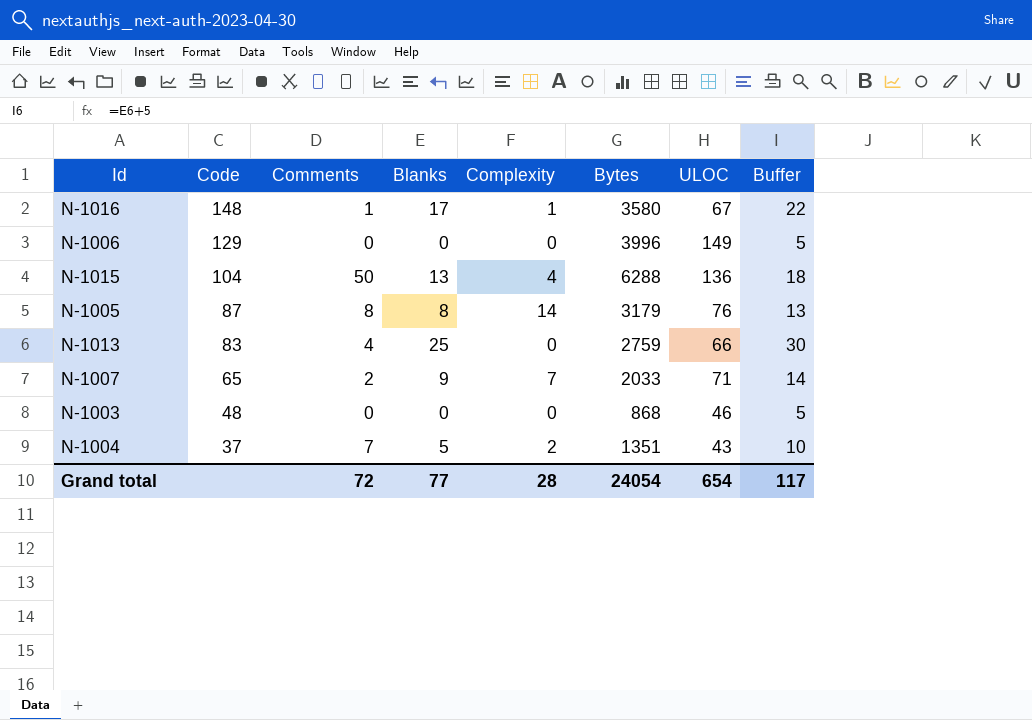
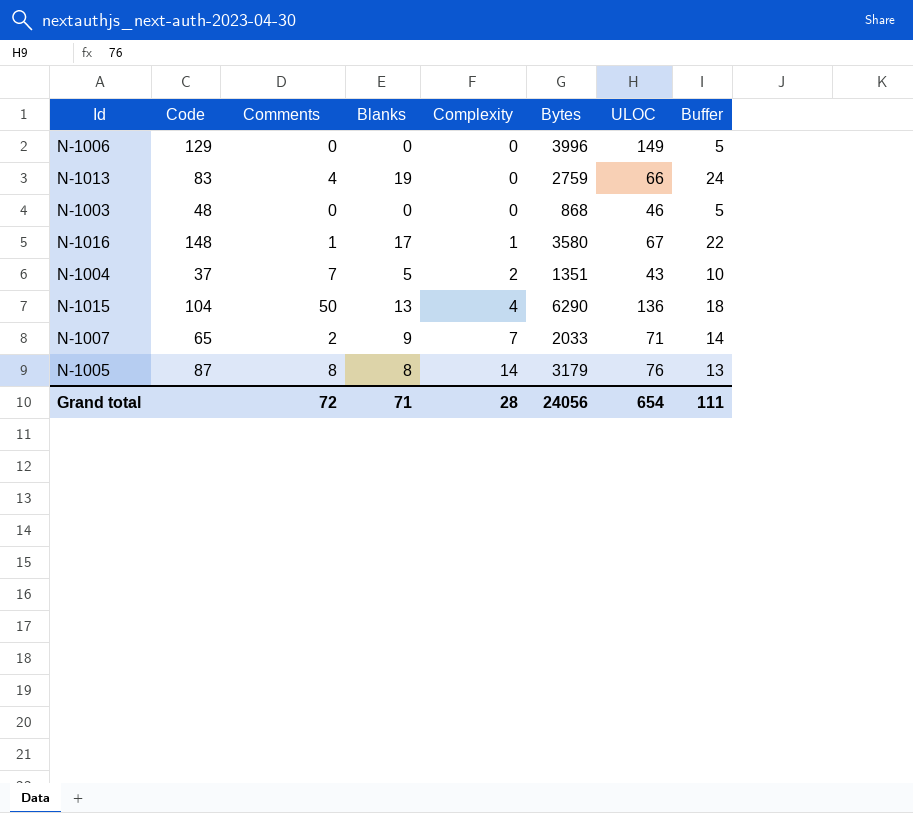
row order: Code descending -> Complexity ascending
N-1013 | Blanks: 25 -> 19
N-1013 | Buffer: 30 -> 24
N-1015 | Bytes: 6288 -> 6290
Grand total | Blanks: 77 -> 71
Grand total | Bytes: 24054 -> 24056
Grand total | Buffer: 117 -> 111

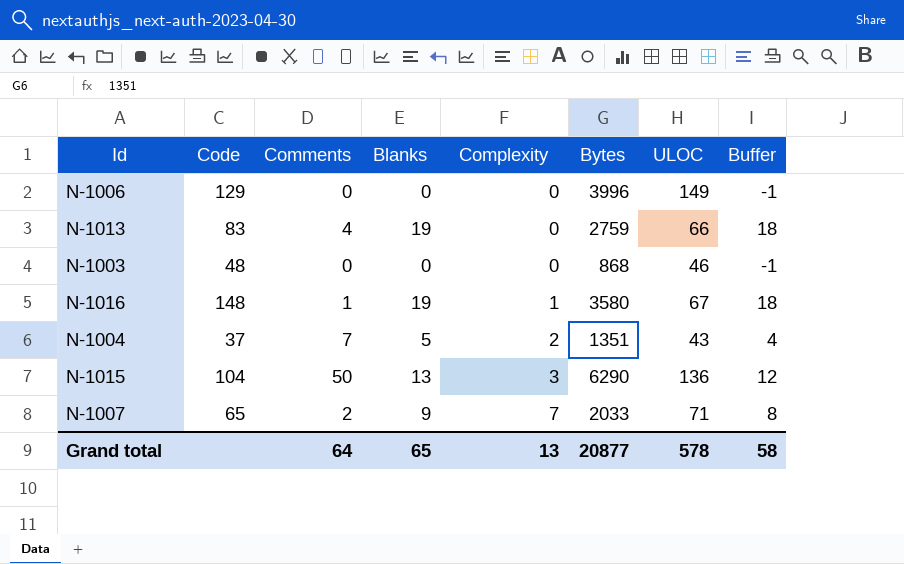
column Buffer | formula: [Blanks] + 5 -> [Blanks] - 1
row N-1005: 87 | 8 | 8 | 14 | 3179 | 76 | 13 -> none
N-1016 | Blanks: 17 -> 19
N-1015 | Complexity: 4 -> 3
Grand total | Comments: 72 -> 64
Grand total | Blanks: 71 -> 65
Grand total | Complexity: 28 -> 13
Grand total | Bytes: 24056 -> 20877
Grand total | ULOC: 654 -> 578
Grand total | Buffer: 111 -> 58

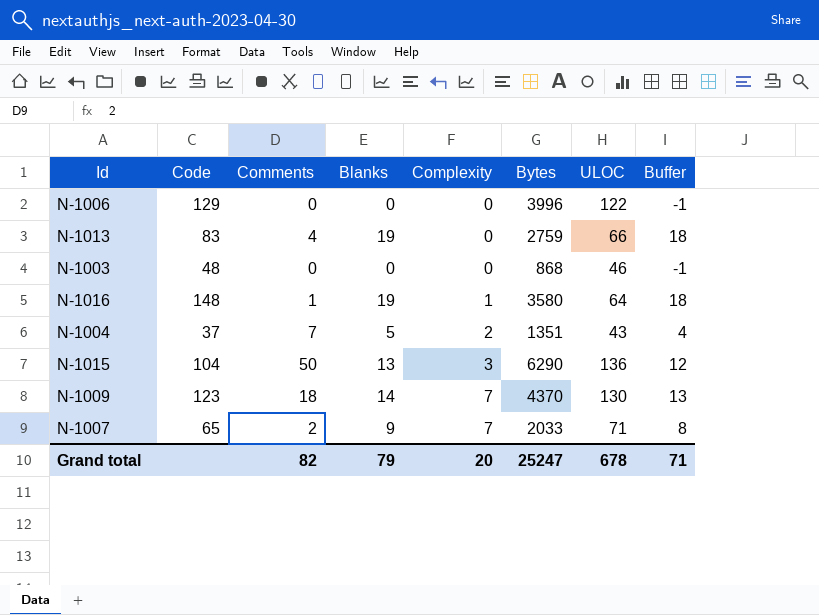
N-1006 | ULOC: 149 -> 122
N-1016 | ULOC: 67 -> 64
row N-1009: none -> 123 | 18 | 14 | 7 | 4370 | 130 | 13
Grand total | Comments: 64 -> 82
Grand total | Blanks: 65 -> 79
Grand total | Complexity: 13 -> 20
Grand total | Bytes: 20877 -> 25247
Grand total | ULOC: 578 -> 678
Grand total | Buffer: 58 -> 71

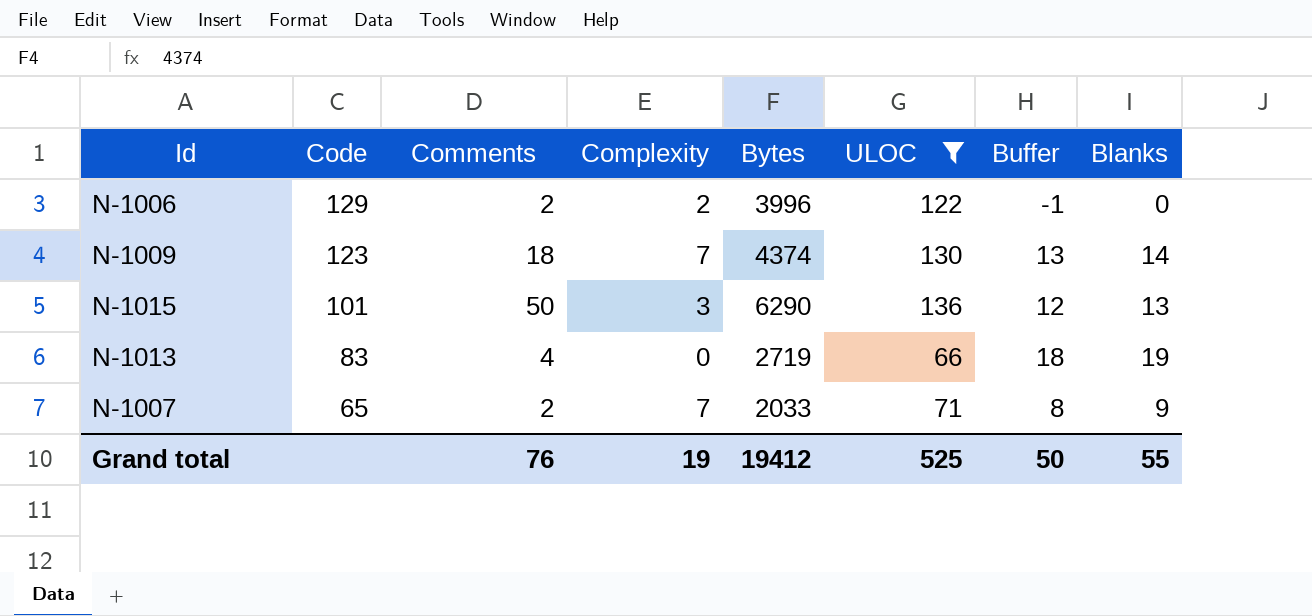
filter: none -> ULOC >= 66
row order: Complexity ascending -> Code descending
column Blanks | position: 4 -> 8
N-1006 | Comments: 0 -> 2
N-1006 | Complexity: 0 -> 2
N-1009 | Bytes: 4370 -> 4374
N-1015 | Code: 104 -> 101
N-1013 | Bytes: 2759 -> 2719
Grand total | Comments: 82 -> 76
Grand total | Complexity: 20 -> 19
Grand total | Bytes: 25247 -> 19412
Grand total | ULOC: 678 -> 525
Grand total | Buffer: 71 -> 50
Grand total | Blanks: 79 -> 55

